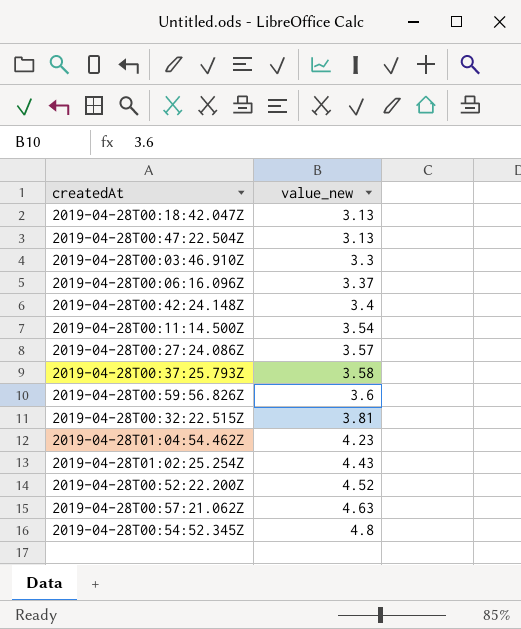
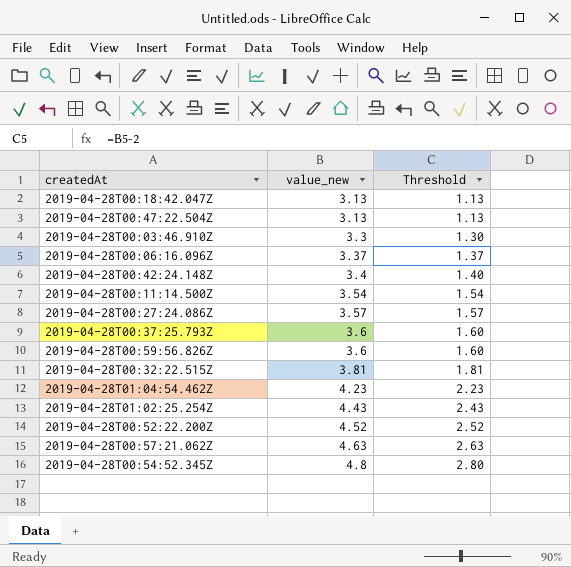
column Threshold | formula: none -> [value_new] - 2
2019-04-28T00:37:25.793Z | value_new: 3.58 -> 3.6

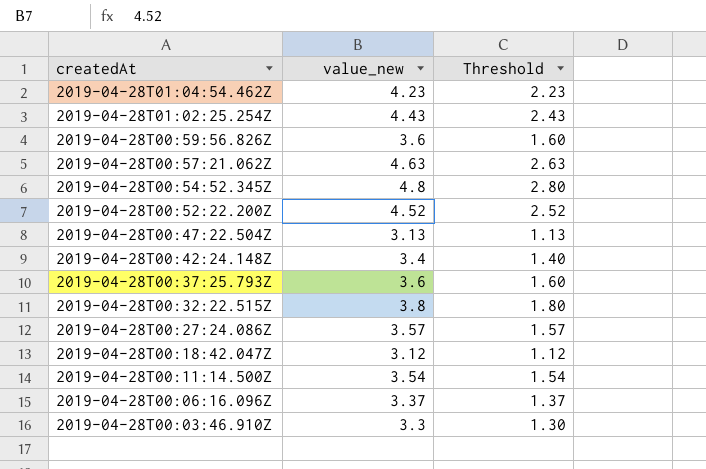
row order: value_new ascending -> createdAt descending
2019-04-28T00:32:22.515Z | value_new: 3.81 -> 3.8
2019-04-28T00:32:22.515Z | Threshold: 1.81 -> 1.80
2019-04-28T00:18:42.047Z | value_new: 3.13 -> 3.12
2019-04-28T00:18:42.047Z | Threshold: 1.13 -> 1.12

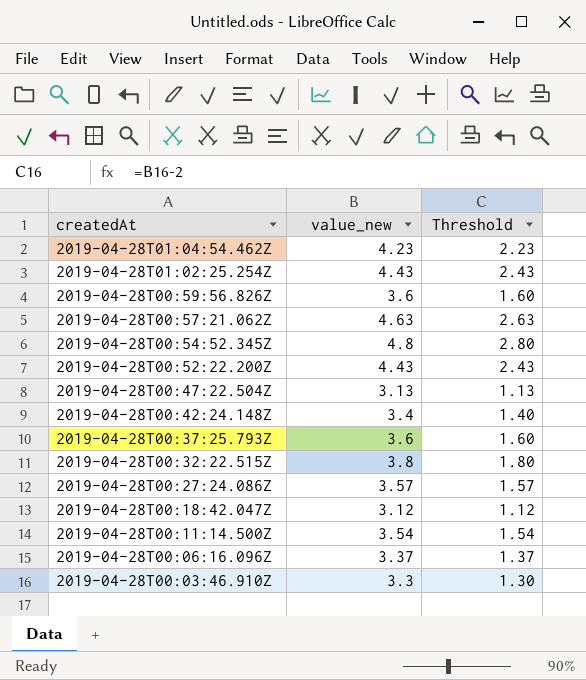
2019-04-28T00:52:22.200Z | value_new: 4.52 -> 4.43
2019-04-28T00:52:22.200Z | Threshold: 2.52 -> 2.43

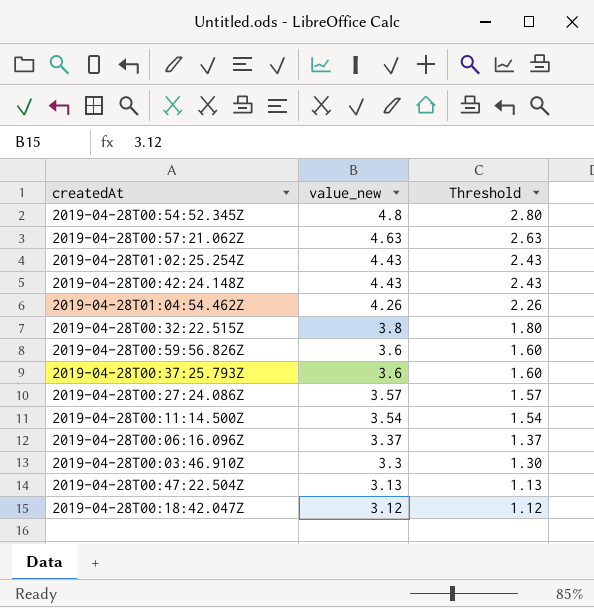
row order: createdAt descending -> value_new descending
row 2019-04-28T00:52:22.200Z: 4.43 | 2.43 -> none
2019-04-28T00:42:24.148Z | value_new: 3.4 -> 4.43
2019-04-28T00:42:24.148Z | Threshold: 1.40 -> 2.43
2019-04-28T01:04:54.462Z | value_new: 4.23 -> 4.26
2019-04-28T01:04:54.462Z | Threshold: 2.23 -> 2.26

